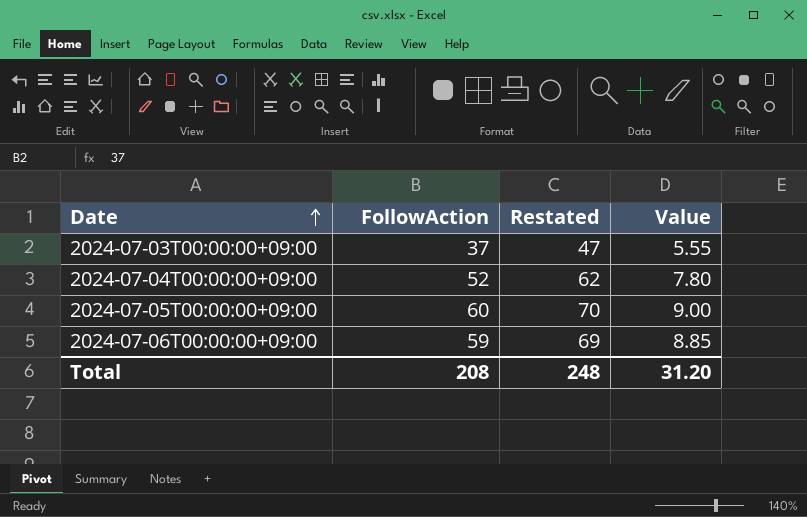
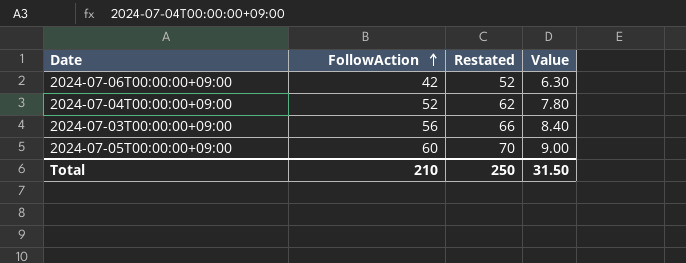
row order: Date ascending -> FollowAction ascending
2024-07-06T00:00:00+09:00 | FollowAction: 59 -> 42
2024-07-06T00:00:00+09:00 | Restated: 69 -> 52
2024-07-06T00:00:00+09:00 | Value: 8.85 -> 6.30
2024-07-03T00:00:00+09:00 | FollowAction: 37 -> 56
2024-07-03T00:00:00+09:00 | Restated: 47 -> 66
2024-07-03T00:00:00+09:00 | Value: 5.55 -> 8.40
Total | FollowAction: 208 -> 210
Total | Restated: 248 -> 250
Total | Value: 31.20 -> 31.50

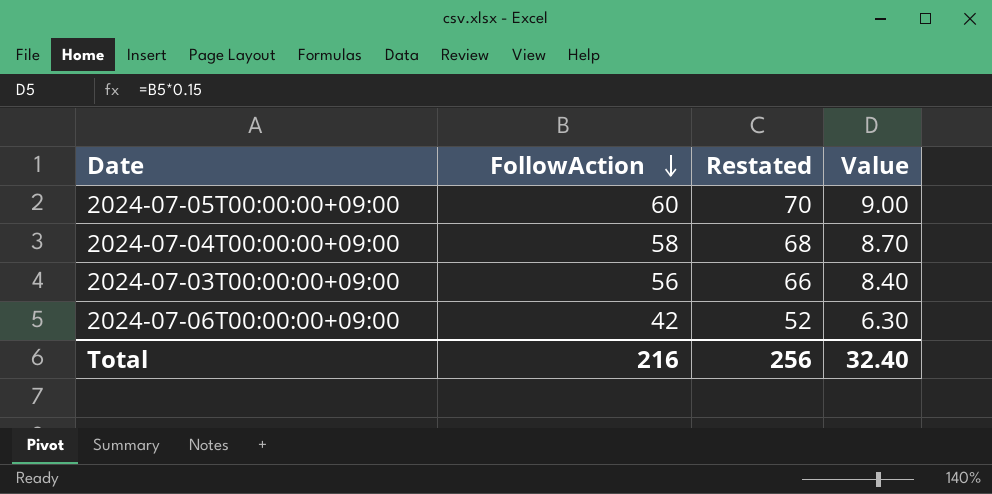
row order: FollowAction ascending -> FollowAction descending
2024-07-04T00:00:00+09:00 | FollowAction: 52 -> 58
2024-07-04T00:00:00+09:00 | Restated: 62 -> 68
2024-07-04T00:00:00+09:00 | Value: 7.80 -> 8.70
Total | FollowAction: 210 -> 216
Total | Restated: 250 -> 256
Total | Value: 31.50 -> 32.40

